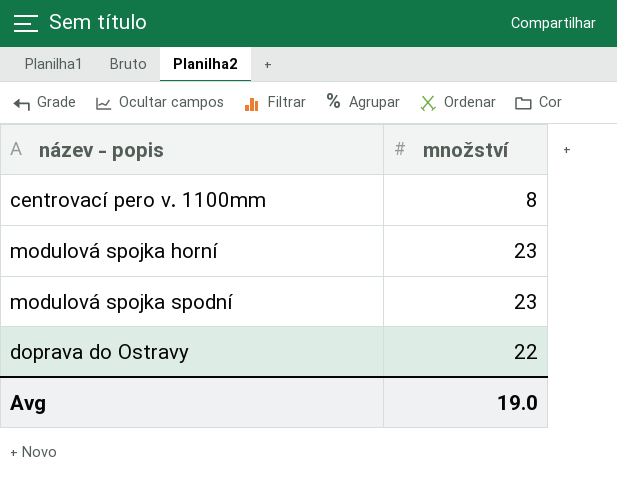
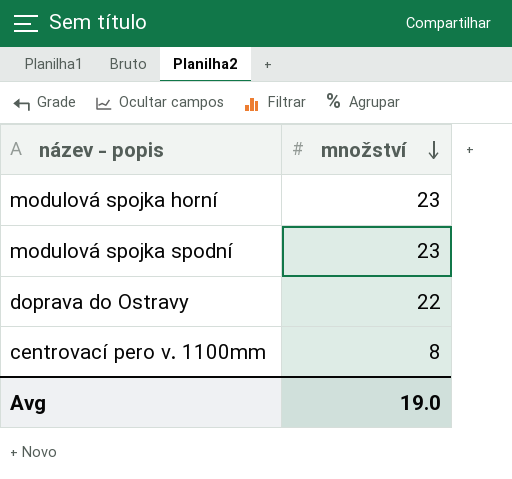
row order: none -> množství descending

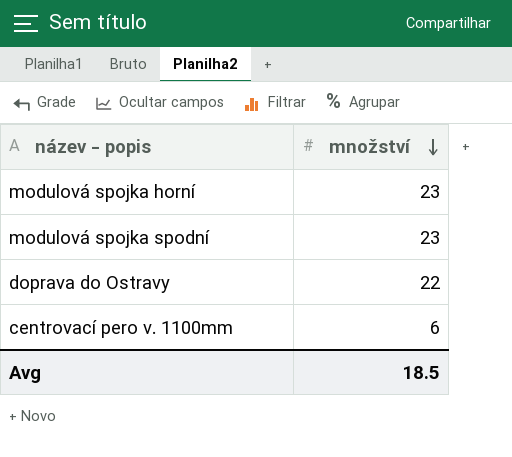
centrovací pero v. 1100mm | množství: 8 -> 6
Avg | množství: 19.0 -> 18.5

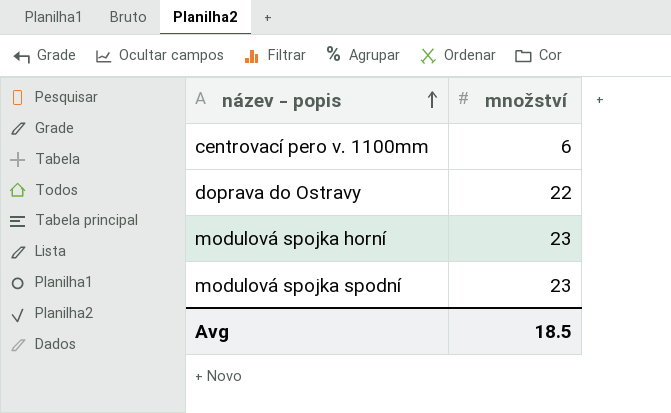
row order: množství descending -> název - popis ascending

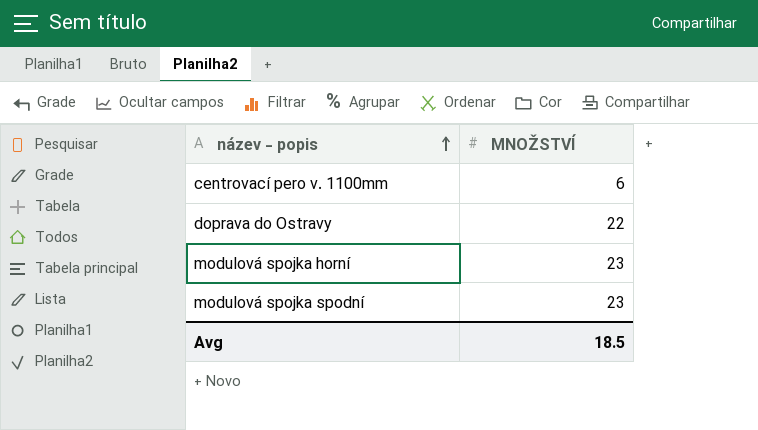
column name: množství -> MNOŽSTVÍ

